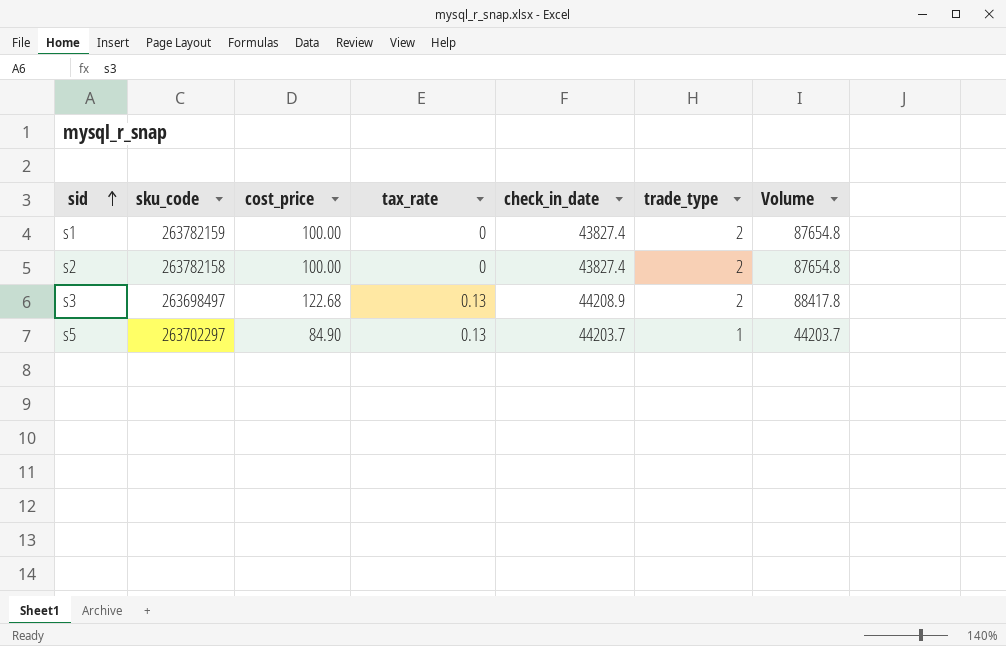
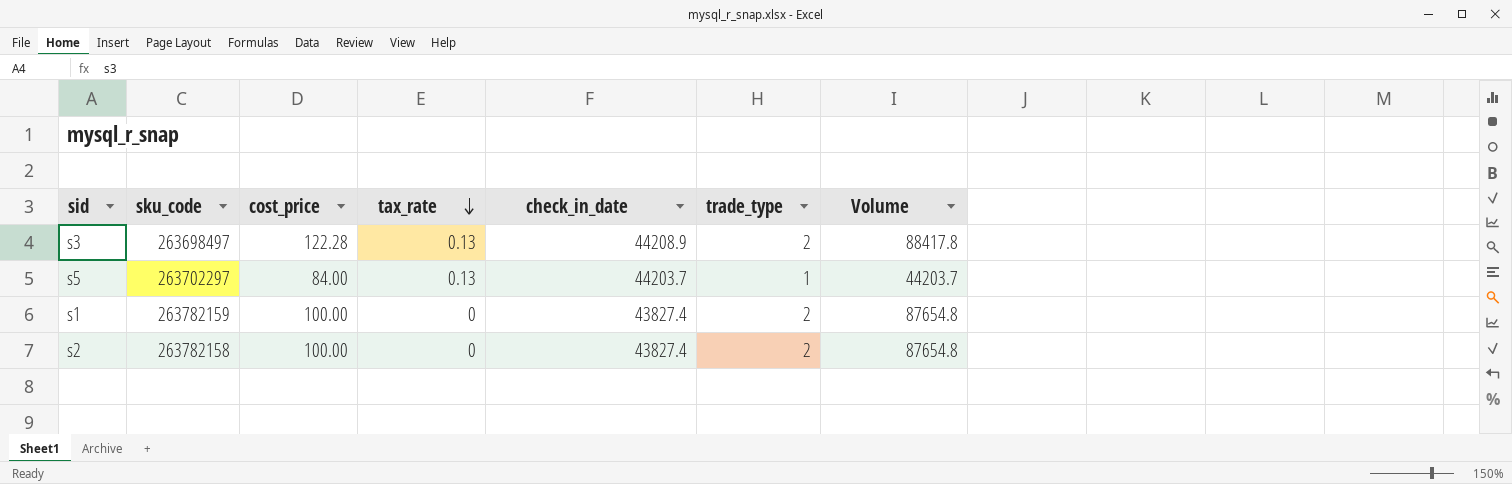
row order: sid ascending -> tax_rate descending
s3 | cost_price: 122.68 -> 122.28
s5 | cost_price: 84.90 -> 84.00

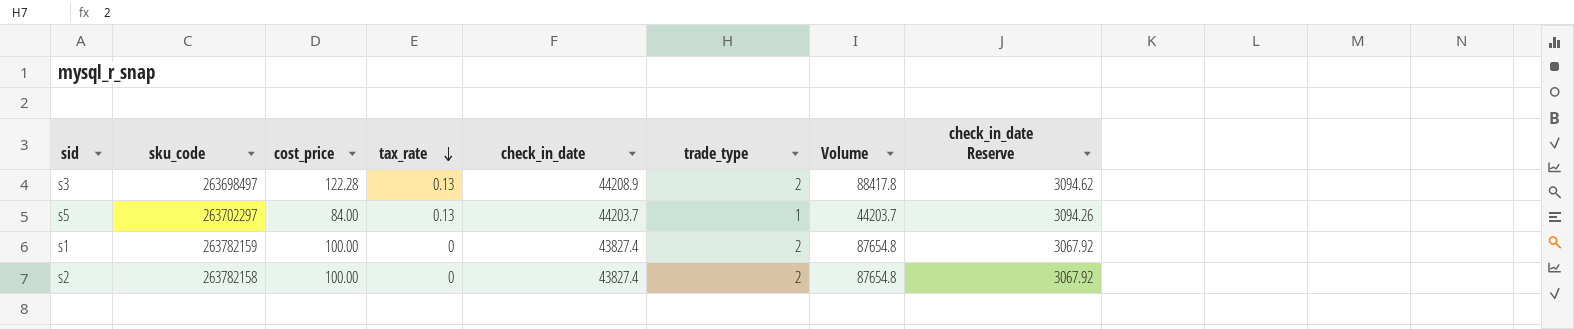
column check_in_date Reserve | formula: none -> [check_in_date] * 0.07

